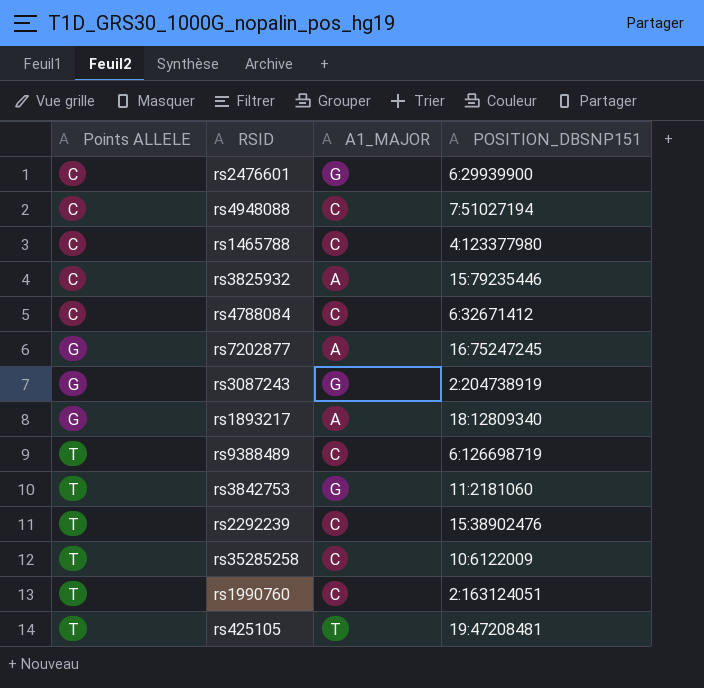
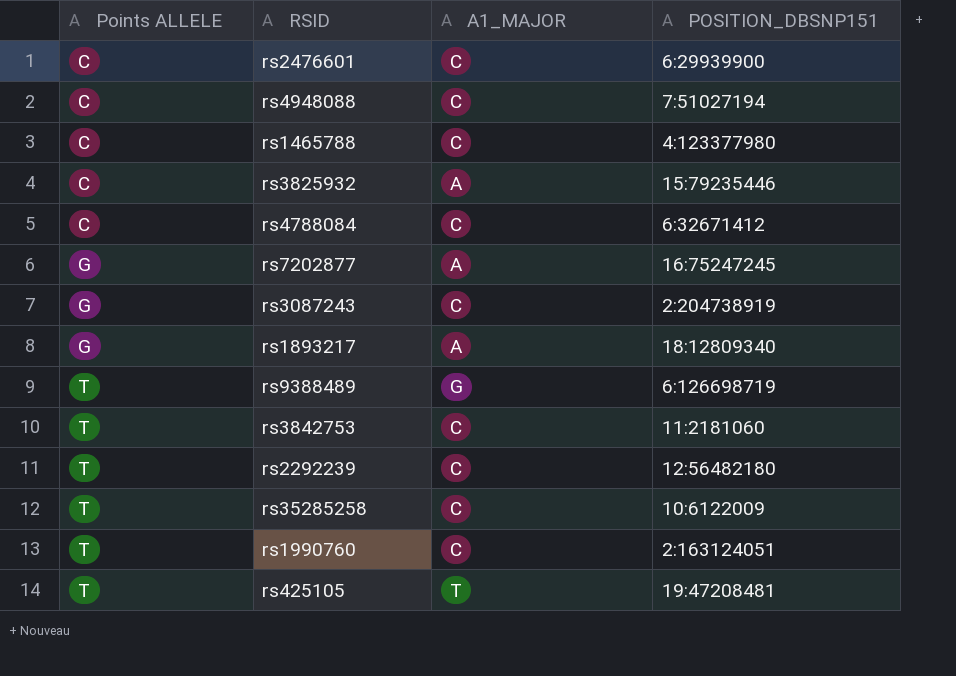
rs2476601 | A1_MAJOR: G -> C
rs3087243 | A1_MAJOR: G -> C
rs9388489 | A1_MAJOR: C -> G
rs3842753 | A1_MAJOR: G -> C
rs2292239 | POSITION_DBSNP151: 15:38902476 -> 12:56482180

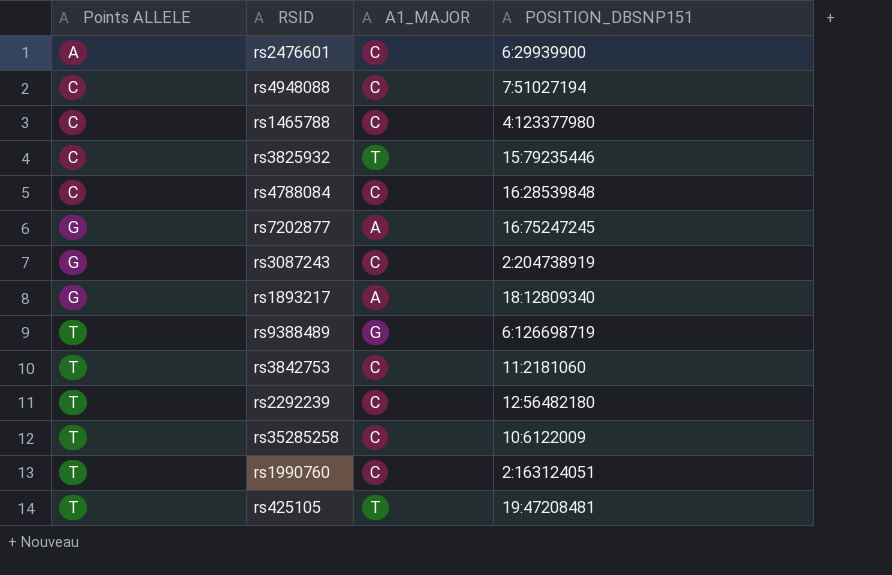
rs2476601 | Points ALLELE: C -> A
rs3825932 | A1_MAJOR: A -> T
rs4788084 | POSITION_DBSNP151: 6:32671412 -> 16:28539848

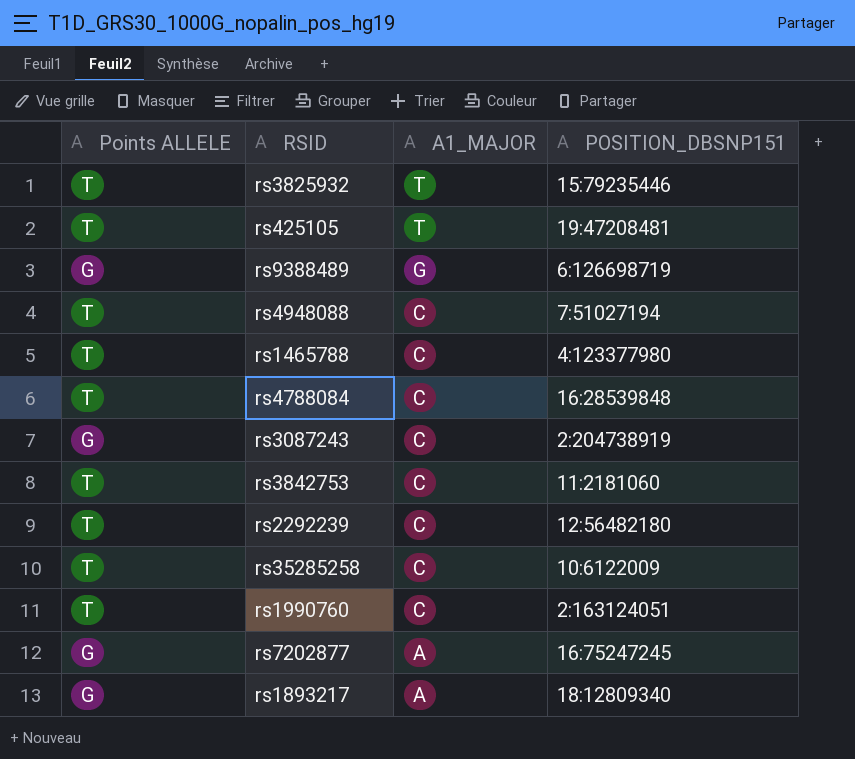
row order: Points ALLELE ascending -> A1_MAJOR descending
row rs2476601: A | C | 6:29939900 -> none
rs3825932 | Points ALLELE: C -> T
rs9388489 | Points ALLELE: T -> G
rs4948088 | Points ALLELE: C -> T
rs1465788 | Points ALLELE: C -> T
rs4788084 | Points ALLELE: C -> T

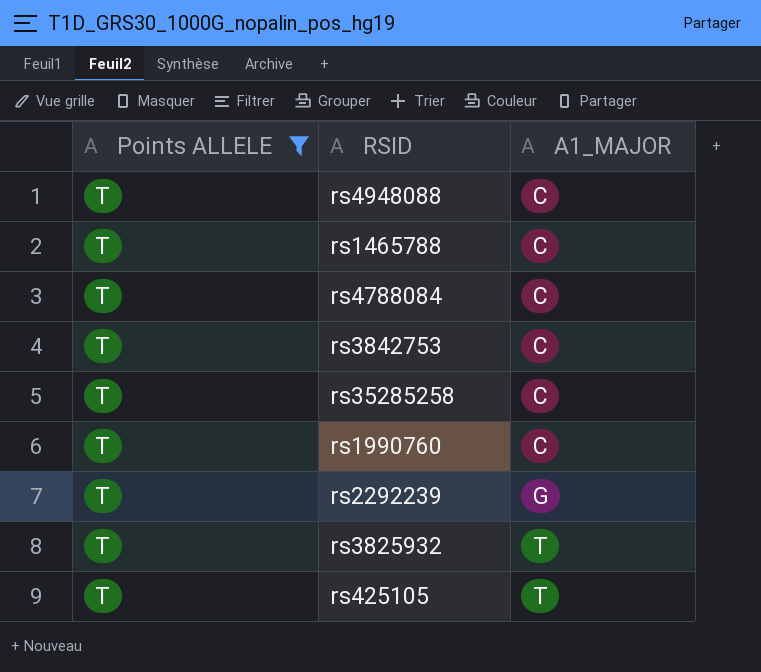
filter: none -> Points ALLELE = T
row order: A1_MAJOR descending -> A1_MAJOR ascending
column POSITION_DBSNP151 | position: 4 -> none
rs2292239 | A1_MAJOR: C -> G

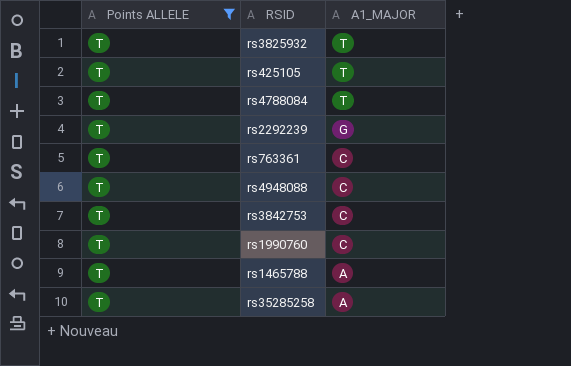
row order: A1_MAJOR ascending -> A1_MAJOR descending
rs4788084 | A1_MAJOR: C -> T
row rs763361: none -> T | C
rs1465788 | A1_MAJOR: C -> A
rs35285258 | A1_MAJOR: C -> A

